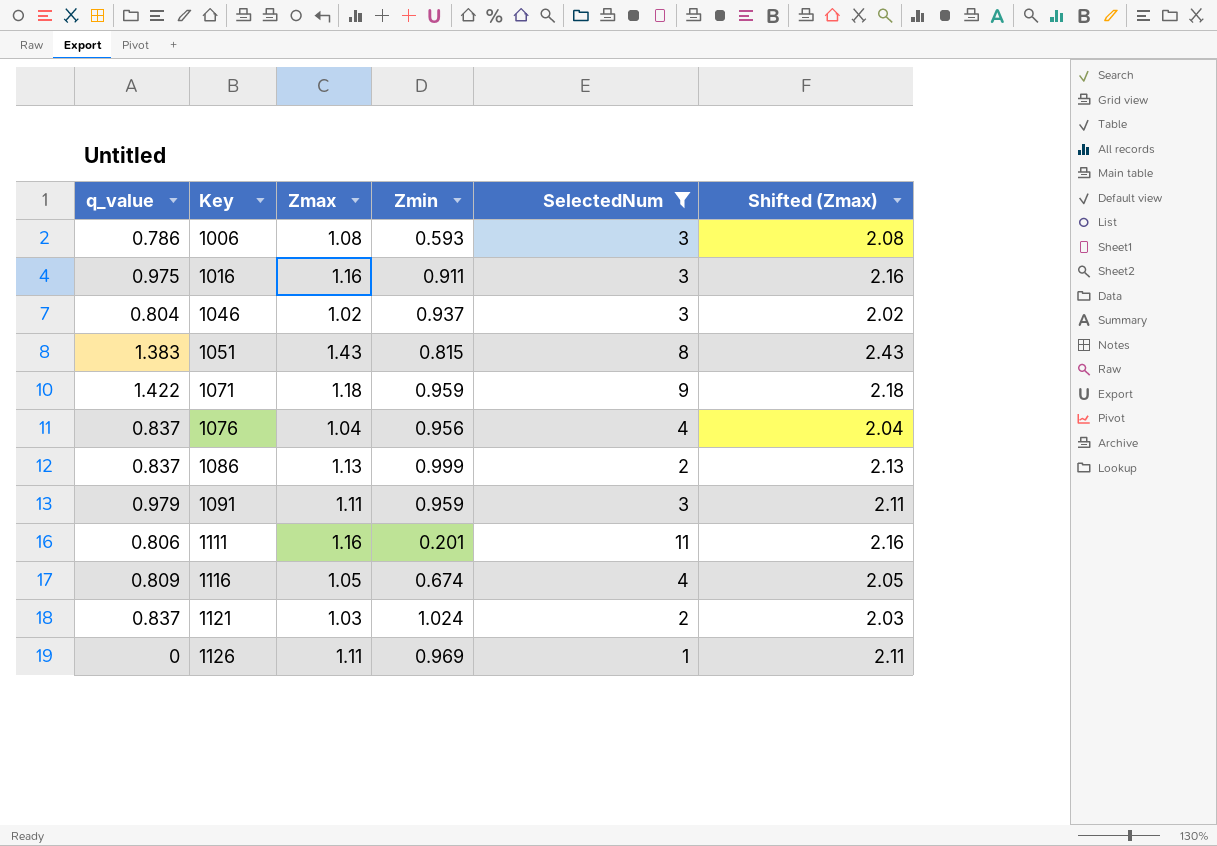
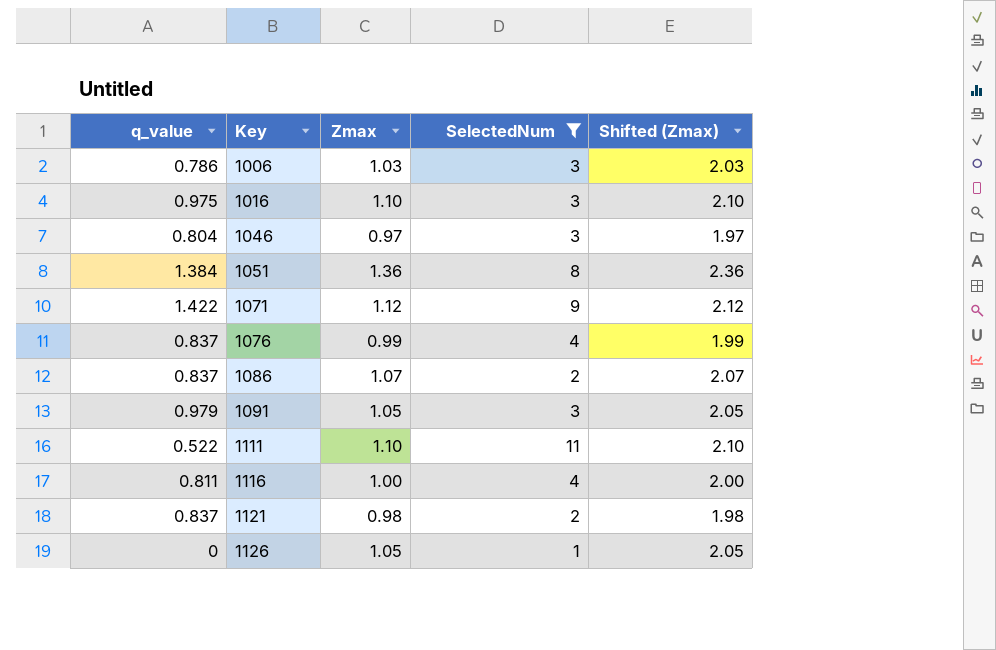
column Zmin | position: 4 -> none
1006 | Zmax: 1.08 -> 1.03
1006 | Shifted (Zmax): 2.08 -> 2.03
1016 | Zmax: 1.16 -> 1.10
1016 | Shifted (Zmax): 2.16 -> 2.10
1046 | Zmax: 1.02 -> 0.97
1046 | Shifted (Zmax): 2.02 -> 1.97
1051 | q_value: 1.383 -> 1.384
1051 | Zmax: 1.43 -> 1.36
1051 | Shifted (Zmax): 2.43 -> 2.36
1071 | Zmax: 1.18 -> 1.12
1071 | Shifted (Zmax): 2.18 -> 2.12
1076 | Zmax: 1.04 -> 0.99
1076 | Shifted (Zmax): 2.04 -> 1.99
1086 | Zmax: 1.13 -> 1.07
1086 | Shifted (Zmax): 2.13 -> 2.07
1091 | Zmax: 1.11 -> 1.05
1091 | Shifted (Zmax): 2.11 -> 2.05
1111 | q_value: 0.806 -> 0.522
1111 | Zmax: 1.16 -> 1.10
1111 | Shifted (Zmax): 2.16 -> 2.10
1116 | q_value: 0.809 -> 0.811
1116 | Zmax: 1.05 -> 1.00
1116 | Shifted (Zmax): 2.05 -> 2.00
1121 | Zmax: 1.03 -> 0.98
1121 | Shifted (Zmax): 2.03 -> 1.98
1126 | Zmax: 1.11 -> 1.05
1126 | Shifted (Zmax): 2.11 -> 2.05

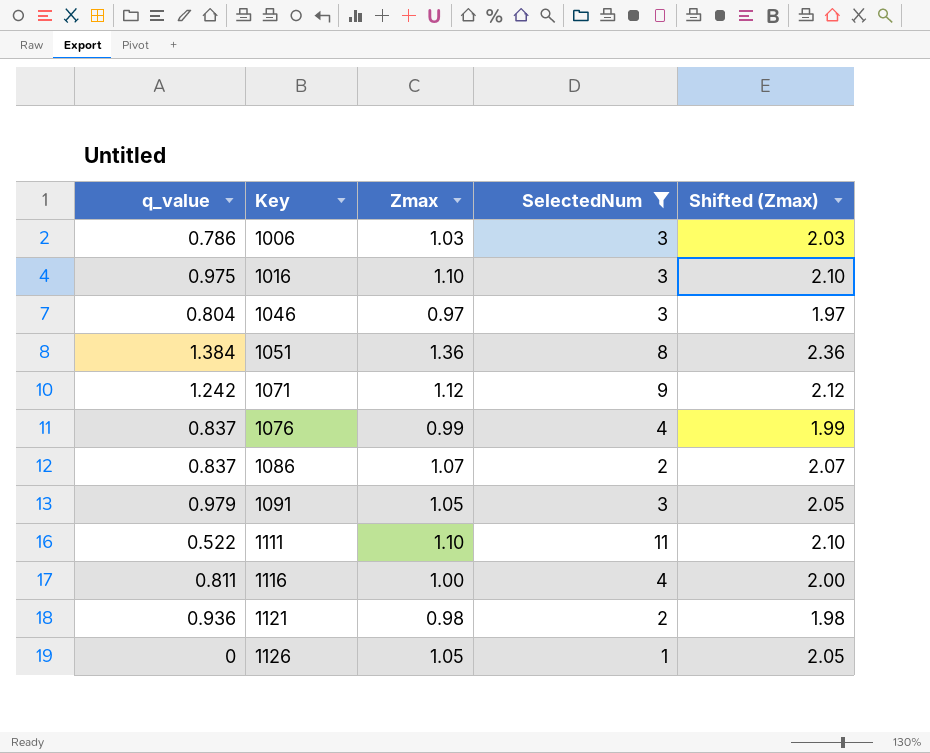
1071 | q_value: 1.422 -> 1.242
1121 | q_value: 0.837 -> 0.936

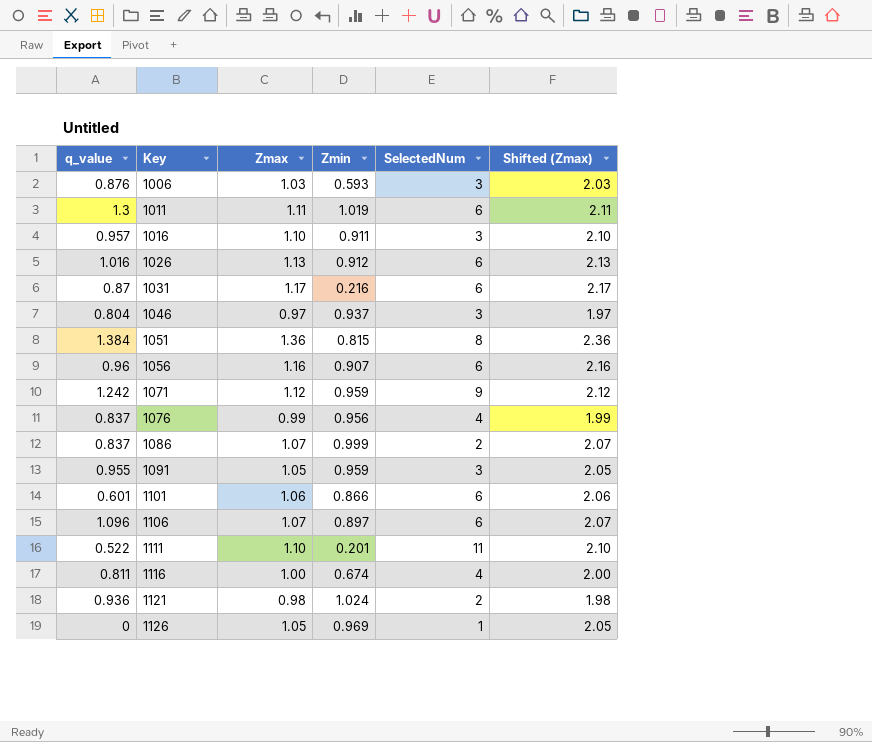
filter: SelectedNum != 6 -> none
column Zmin | position: none -> 4
1006 | q_value: 0.786 -> 0.876
1016 | q_value: 0.975 -> 0.957
1091 | q_value: 0.979 -> 0.955

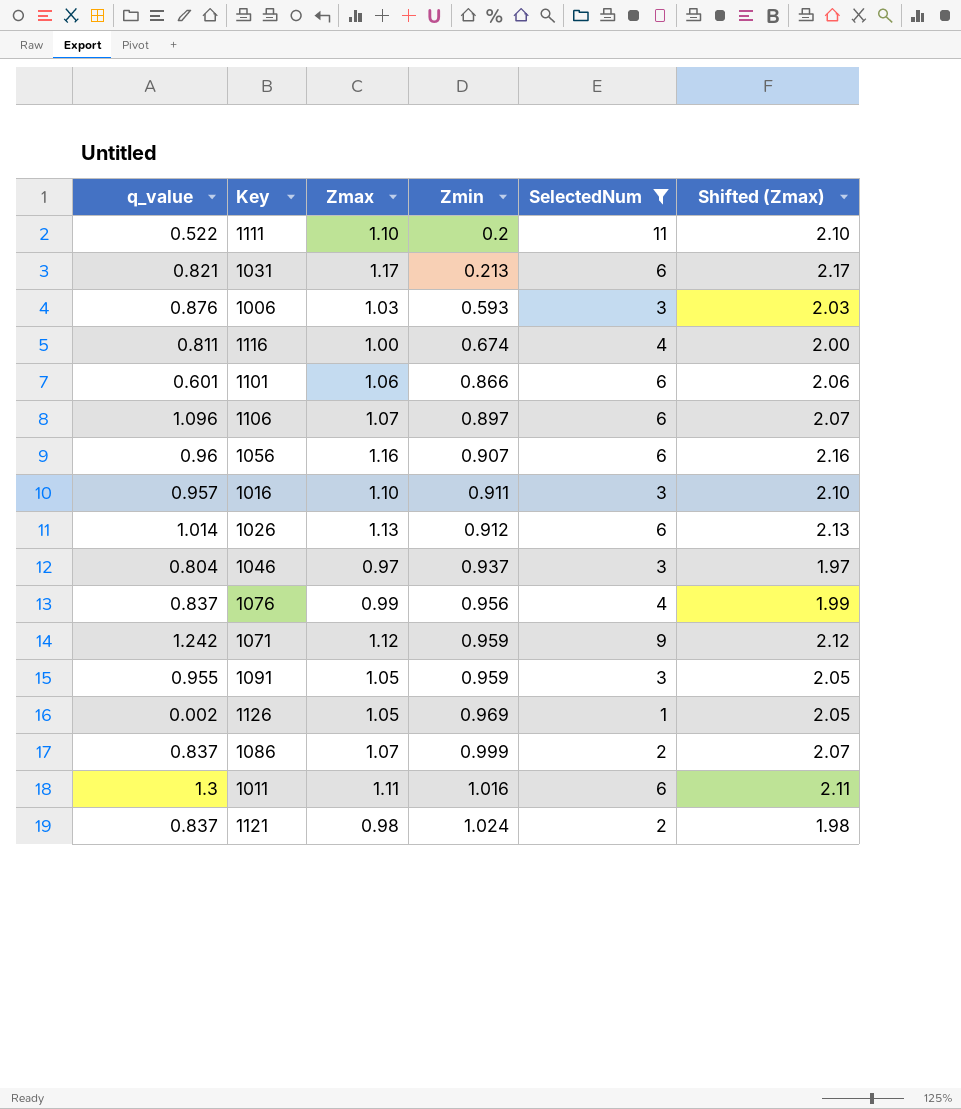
filter: none -> SelectedNum != 8
row order: Key ascending -> Zmin ascending
1111 | Zmin: 0.201 -> 0.2
1031 | q_value: 0.87 -> 0.821
1031 | Zmin: 0.216 -> 0.213
1026 | q_value: 1.016 -> 1.014
1126 | q_value: 0 -> 0.002
1011 | Zmin: 1.019 -> 1.016
1121 | q_value: 0.936 -> 0.837

